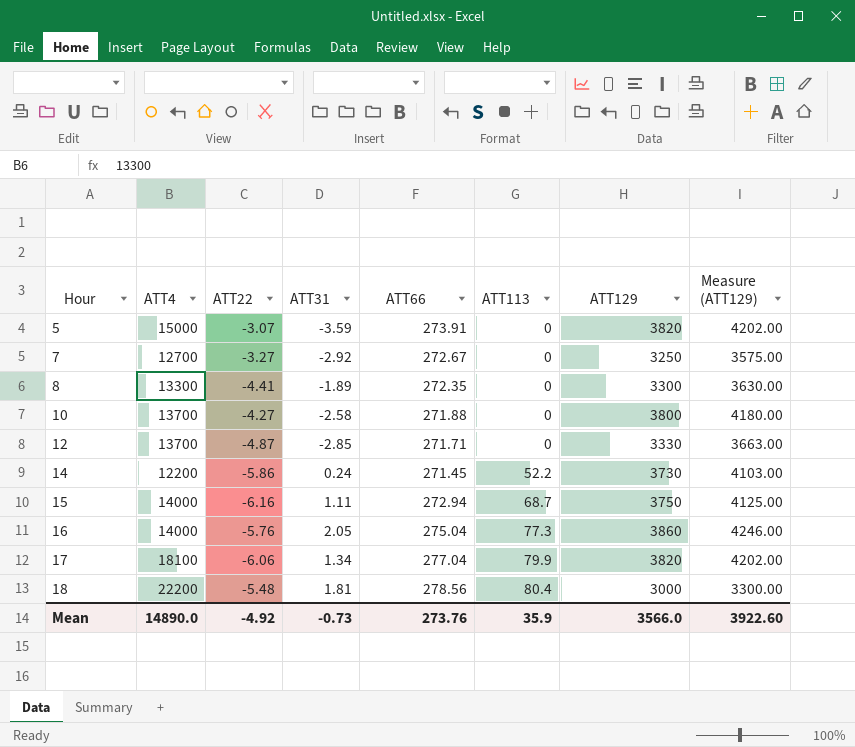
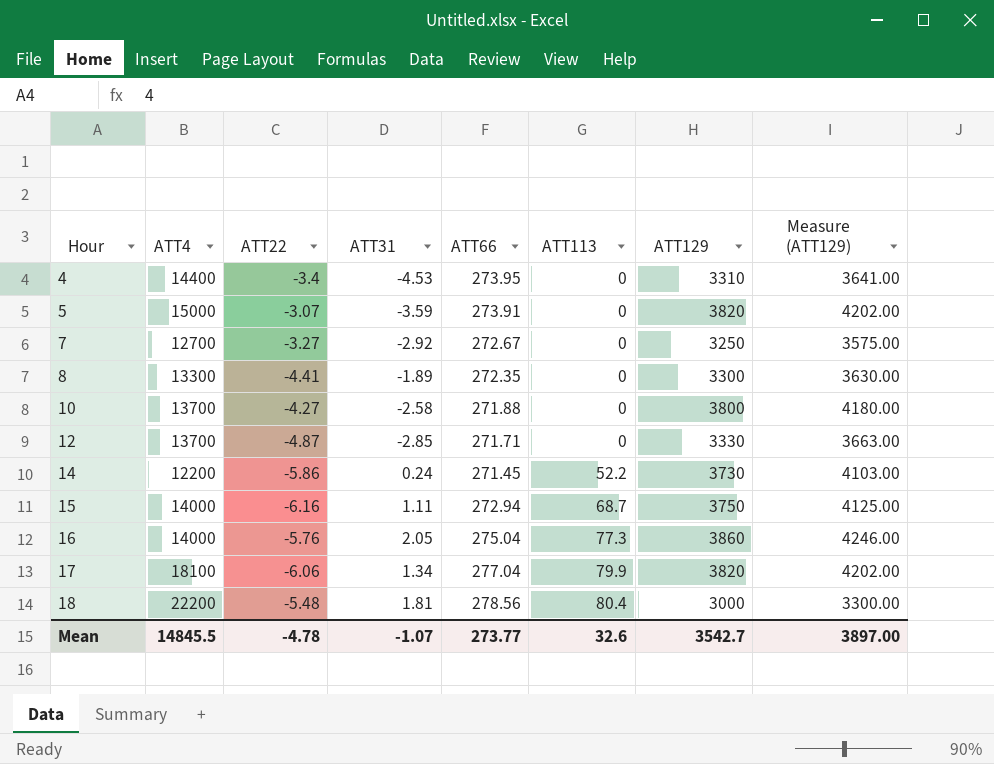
row 4: none -> 14400 | -3.4 | -4.53 | 273.95 | 0 | 3310 | 3641.00
Mean | ATT4: 14890.0 -> 14845.5
Mean | ATT22: -4.92 -> -4.78
Mean | ATT31: -0.73 -> -1.07
Mean | ATT66: 273.76 -> 273.77
Mean | ATT113: 35.9 -> 32.6
Mean | ATT129: 3566.0 -> 3542.7
Mean | Measure (ATT129): 3922.60 -> 3897.00

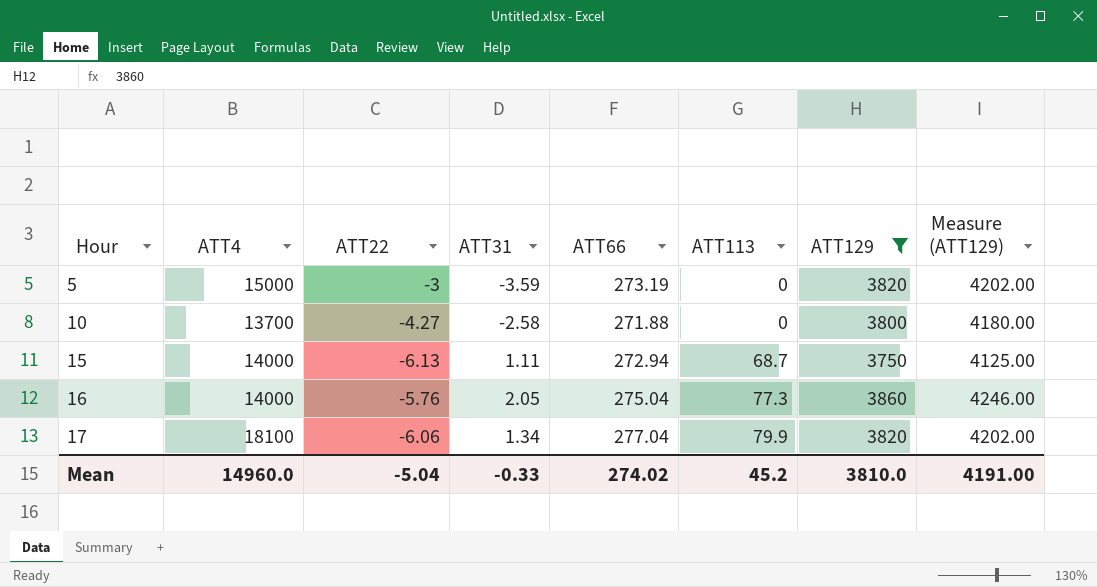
filter: none -> ATT129 >= 3750
5 | ATT22: -3.07 -> -3
5 | ATT66: 273.91 -> 273.19
15 | ATT22: -6.16 -> -6.13
Mean | ATT4: 14845.5 -> 14960.0
Mean | ATT22: -4.78 -> -5.04
Mean | ATT31: -1.07 -> -0.33
Mean | ATT66: 273.77 -> 274.02
Mean | ATT113: 32.6 -> 45.2
Mean | ATT129: 3542.7 -> 3810.0
Mean | Measure (ATT129): 3897.00 -> 4191.00

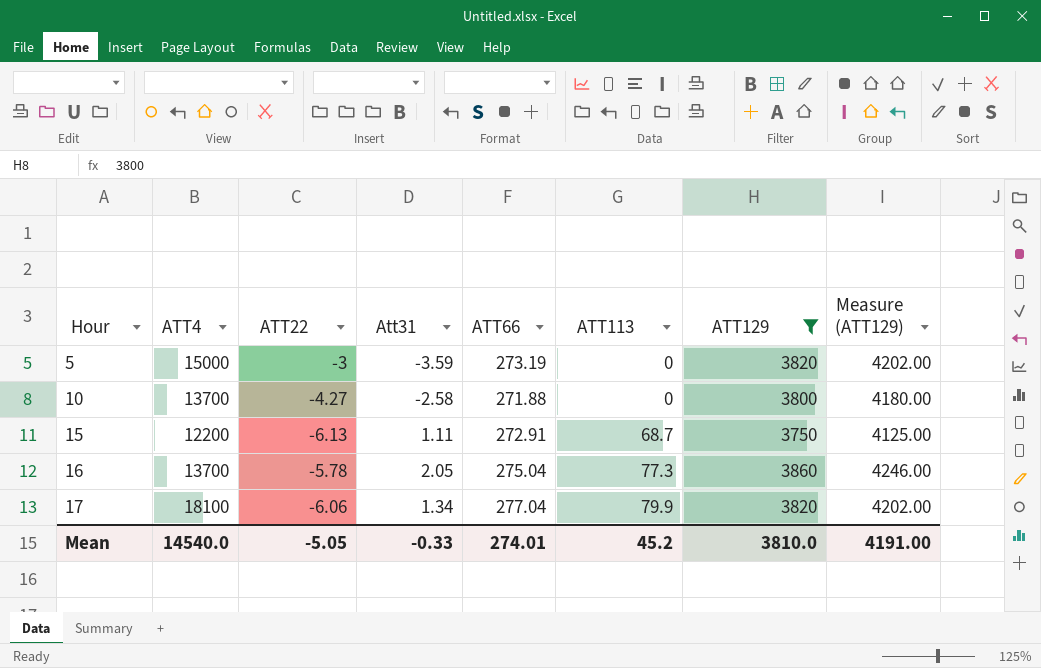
column name: ATT31 -> Att31
15 | ATT4: 14000 -> 12200
15 | ATT66: 272.94 -> 272.91
16 | ATT4: 14000 -> 13700
16 | ATT22: -5.76 -> -5.78
Mean | ATT4: 14960.0 -> 14540.0
Mean | ATT22: -5.04 -> -5.05
Mean | ATT66: 274.02 -> 274.01

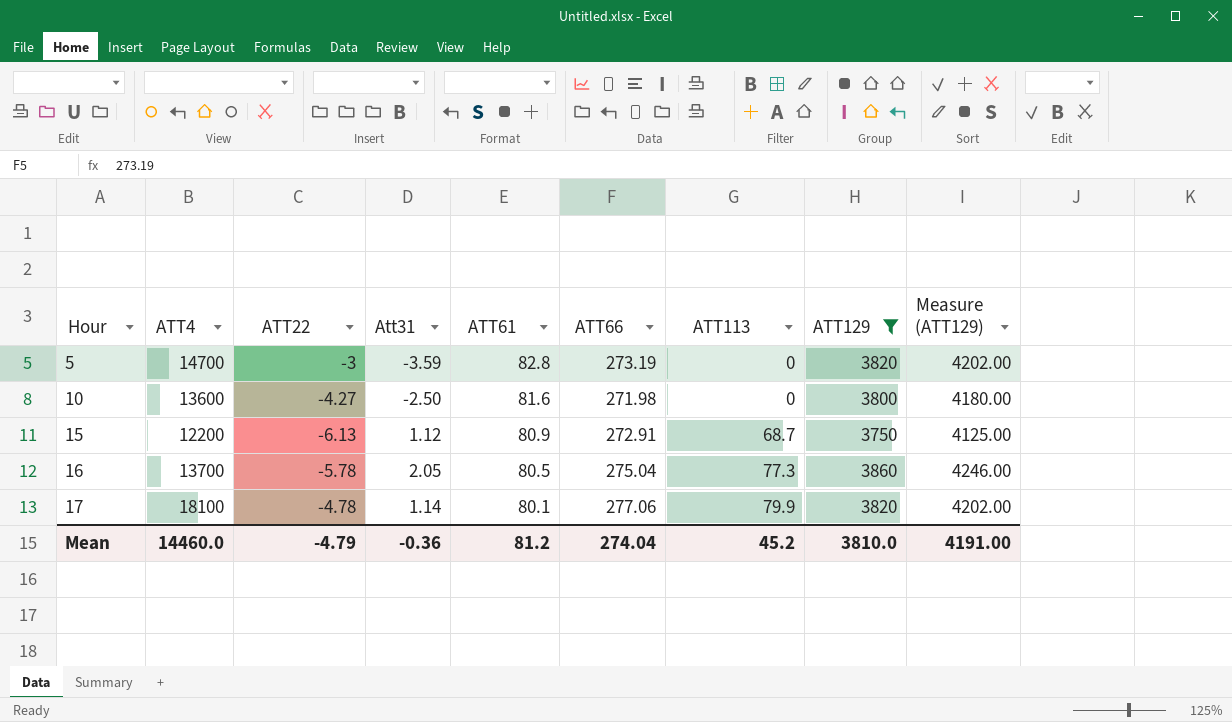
column ATT61 | position: none -> 5
5 | ATT4: 15000 -> 14700
10 | ATT4: 13700 -> 13600
10 | Att31: -2.58 -> -2.50
10 | ATT66: 271.88 -> 271.98
15 | Att31: 1.11 -> 1.12
17 | ATT22: -6.06 -> -4.78
17 | Att31: 1.34 -> 1.14
17 | ATT66: 277.04 -> 277.06
Mean | ATT4: 14540.0 -> 14460.0
Mean | ATT22: -5.05 -> -4.79
Mean | Att31: -0.33 -> -0.36
Mean | ATT66: 274.01 -> 274.04

